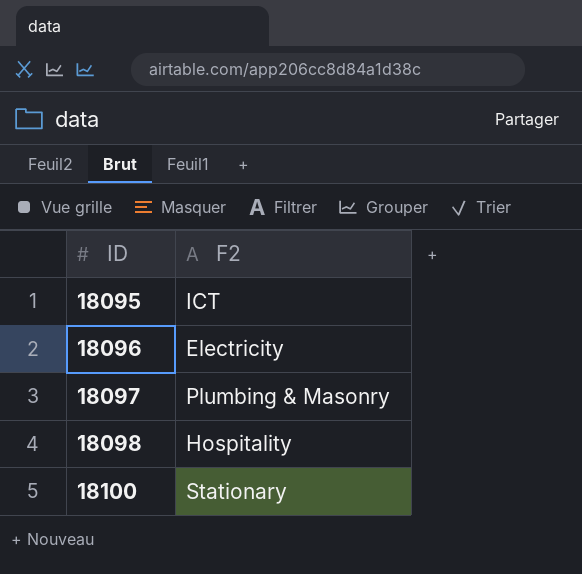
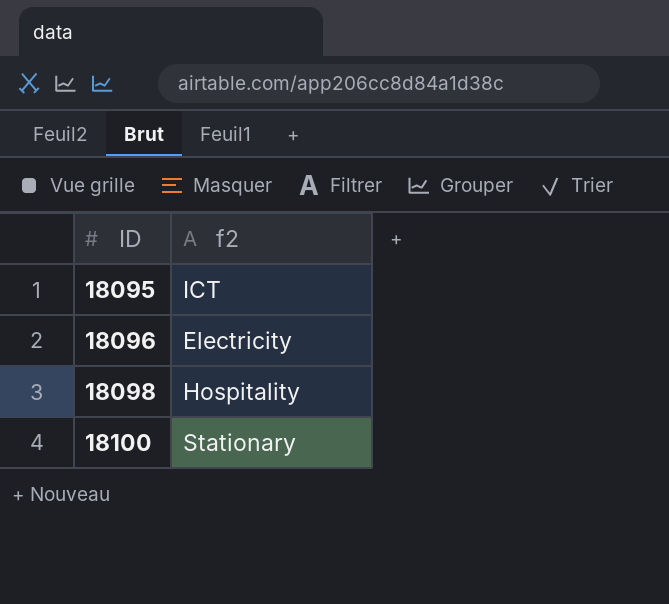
column name: F2 -> f2
row 18097: Plumbing & Masonry -> none

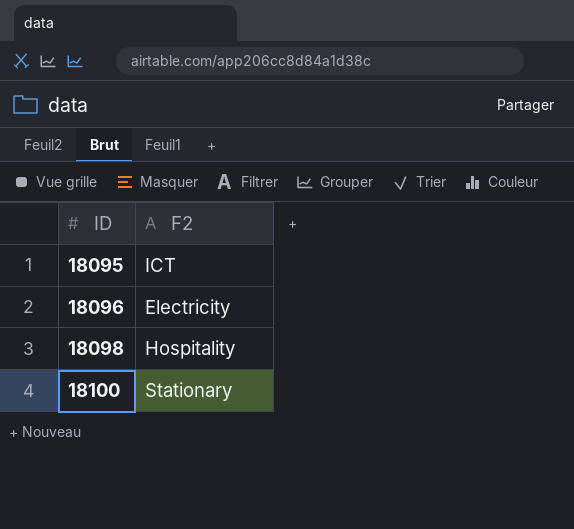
column name: f2 -> F2

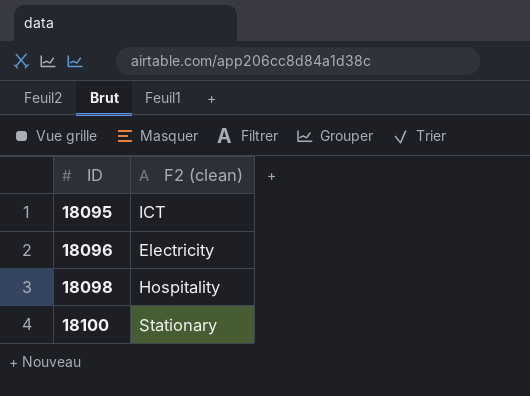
column name: F2 -> F2 (clean)

